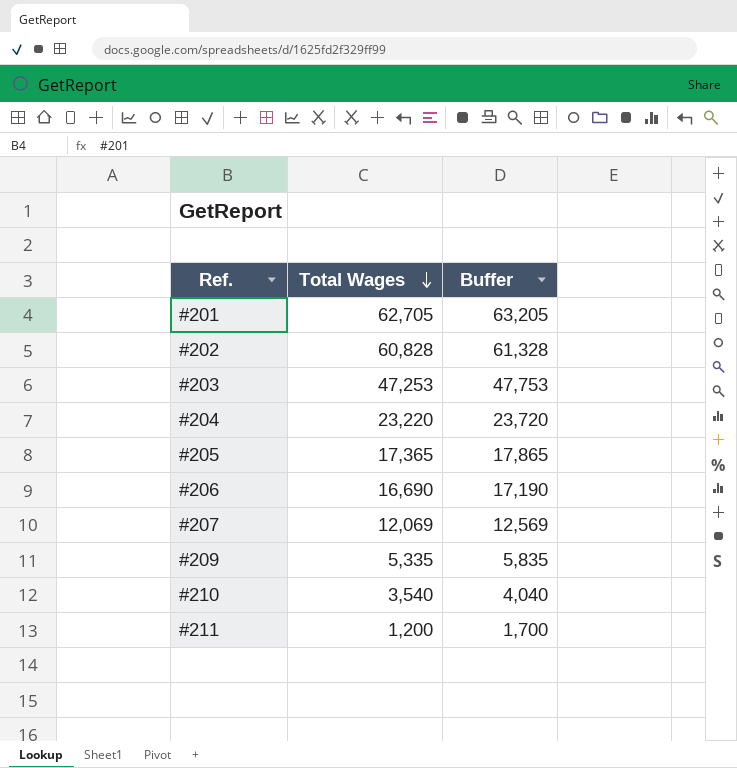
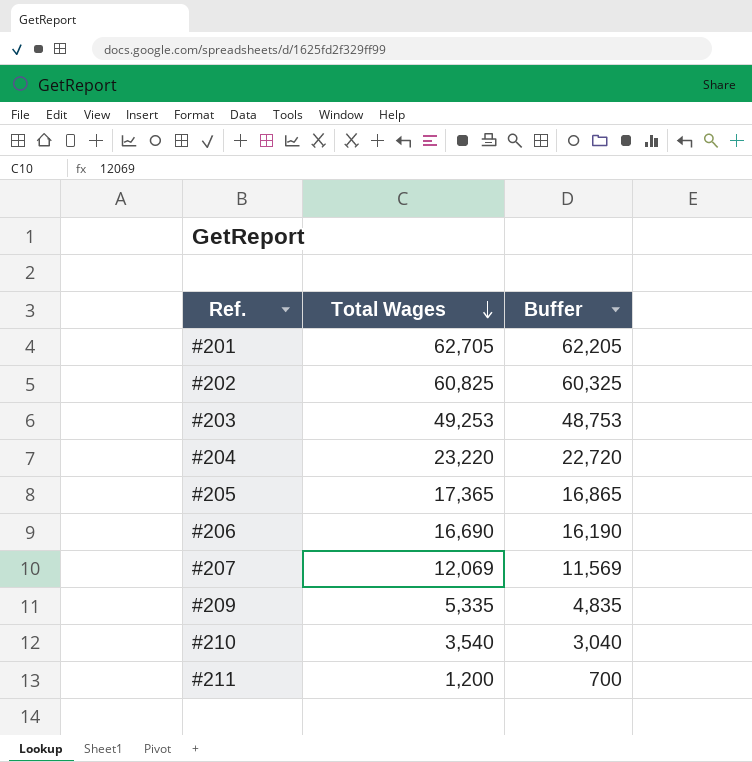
column Buffer | formula: [Total Wages] + 500 -> [Total Wages] - 500
#202 | Total Wages: 60,828 -> 60,825
#203 | Total Wages: 47,253 -> 49,253

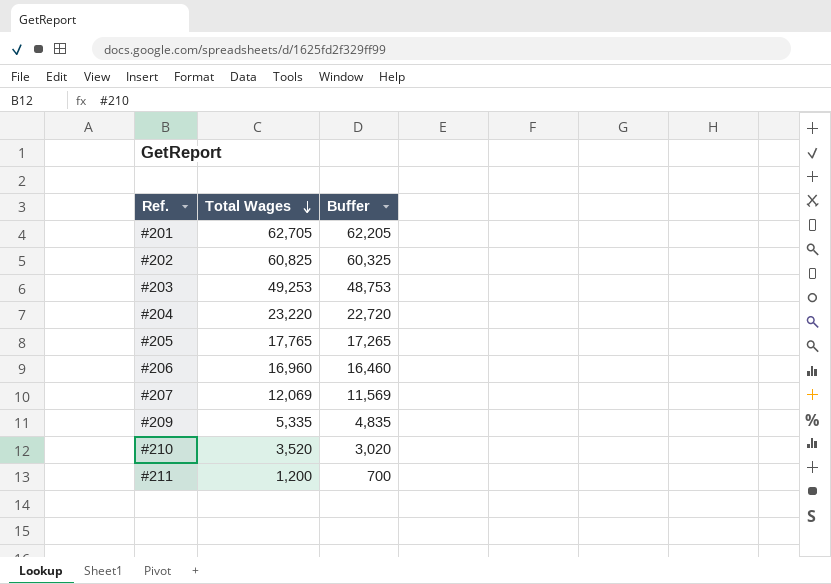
#205 | Total Wages: 17,365 -> 17,765
#205 | Buffer: 16,865 -> 17,265
#206 | Total Wages: 16,690 -> 16,960
#206 | Buffer: 16,190 -> 16,460
#210 | Total Wages: 3,540 -> 3,520
#210 | Buffer: 3,040 -> 3,020

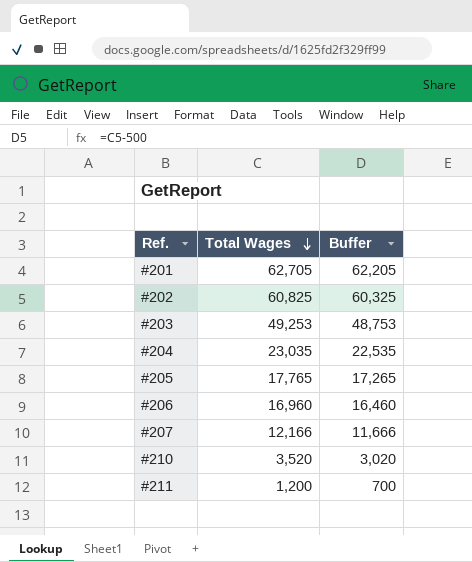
row #209: 5,335 | 4,835 -> none
#204 | Total Wages: 23,220 -> 23,035
#204 | Buffer: 22,720 -> 22,535
#207 | Total Wages: 12,069 -> 12,166
#207 | Buffer: 11,569 -> 11,666

